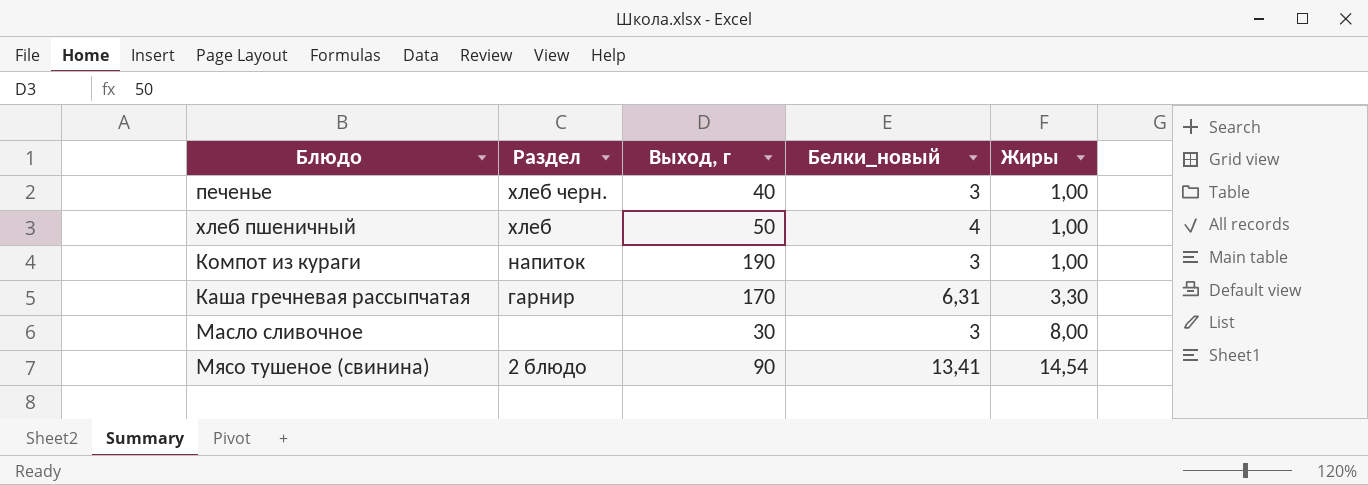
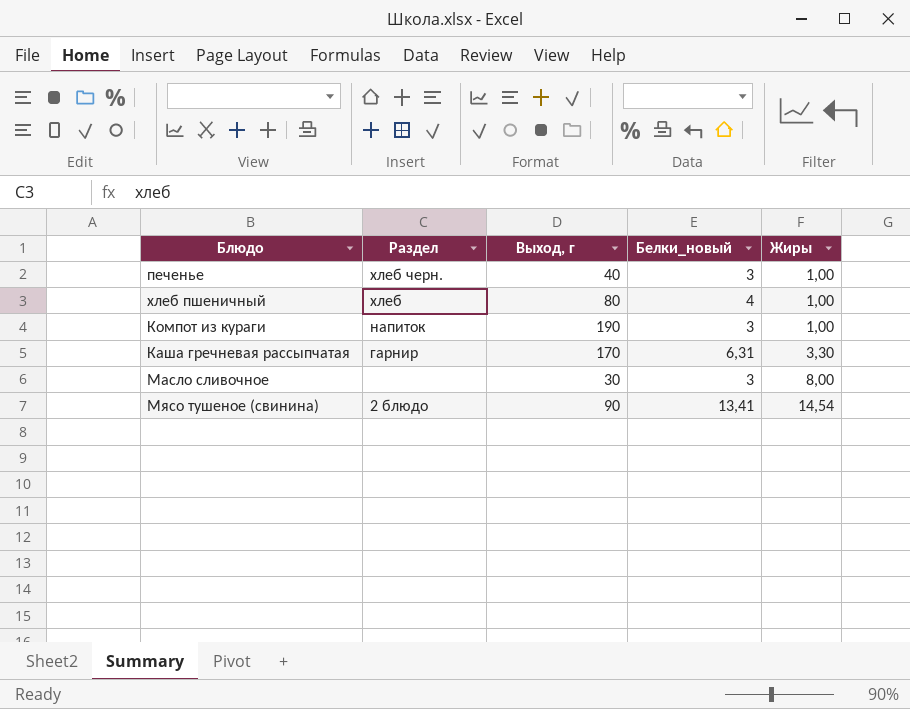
хлеб пшеничный | Выход, г: 50 -> 80

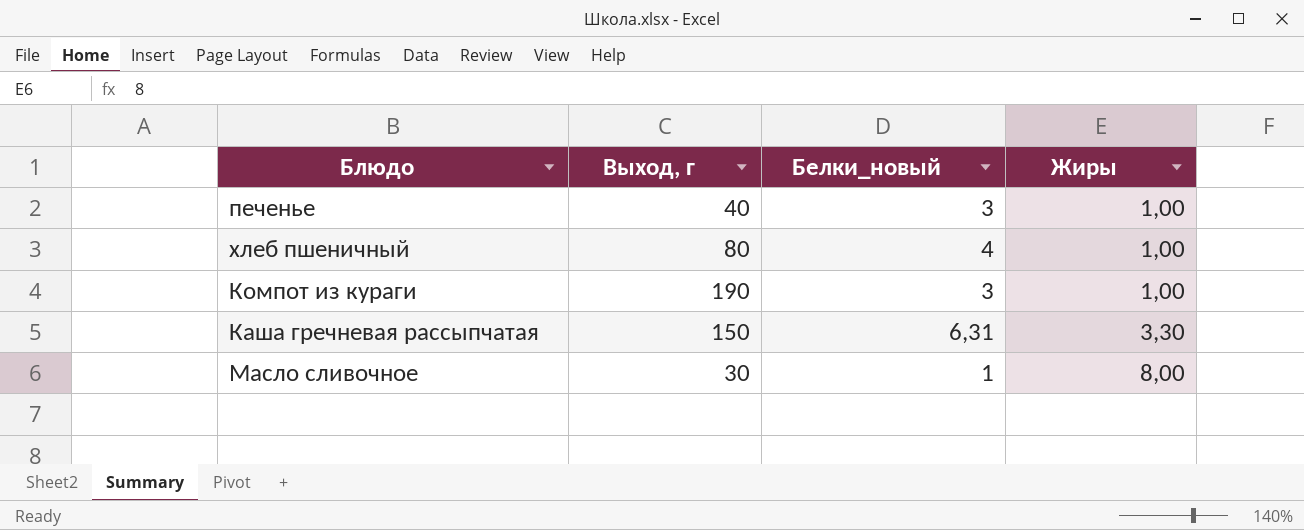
column Раздел | position: 2 -> none
row Мясо тушеное (свинина): 2 блюдо | 90 | 13,41 | 14,54 -> none
Каша гречневая рассыпчатая | Выход, г: 170 -> 150
Масло сливочное | Белки_новый: 3 -> 1

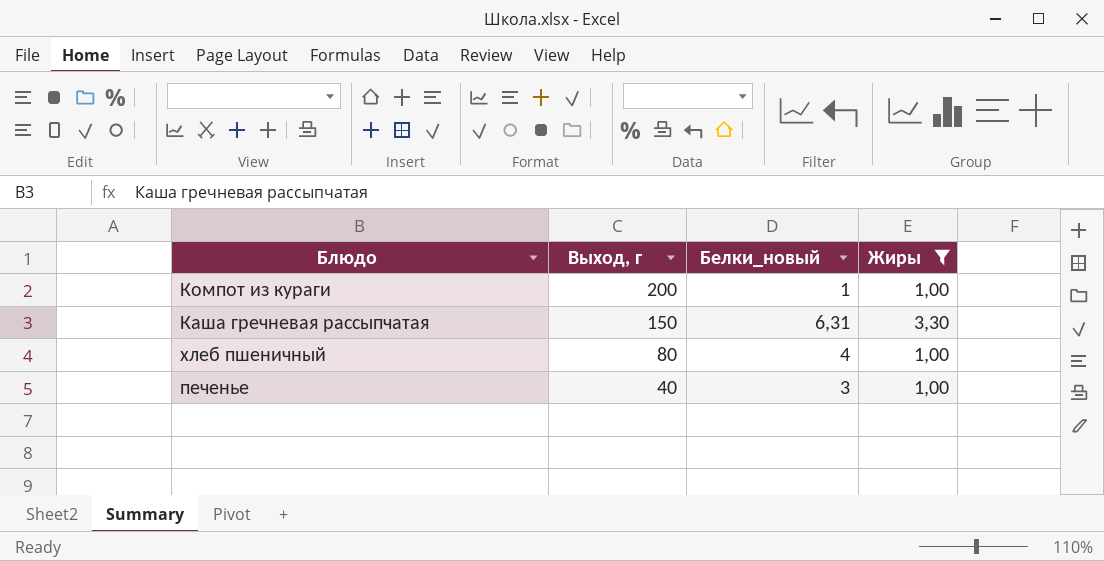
filter: none -> Жиры != 8,00
row order: Жиры ascending -> Выход, г descending
Компот из кураги | Выход, г: 190 -> 200
Компот из кураги | Белки_новый: 3 -> 1

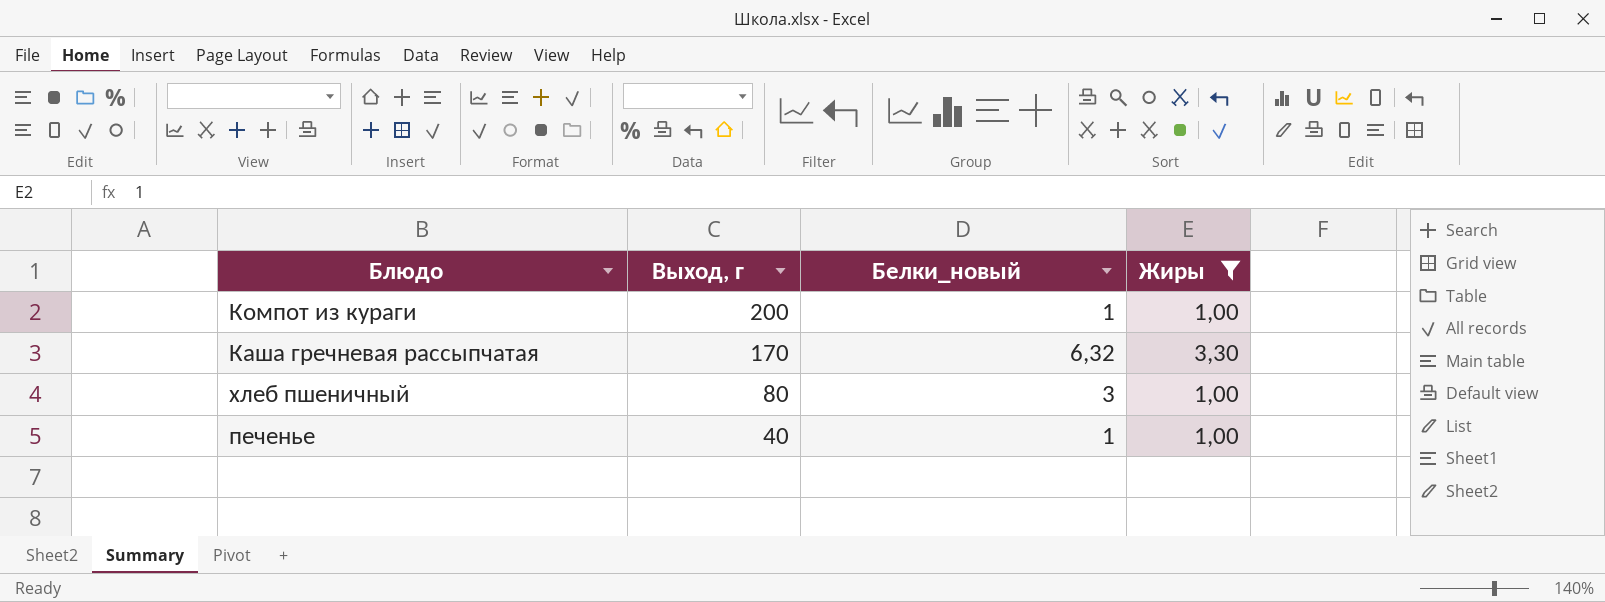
Каша гречневая рассыпчатая | Выход, г: 150 -> 170
Каша гречневая рассыпчатая | Белки_новый: 6,31 -> 6,32
хлеб пшеничный | Белки_новый: 4 -> 3
печенье | Белки_новый: 3 -> 1

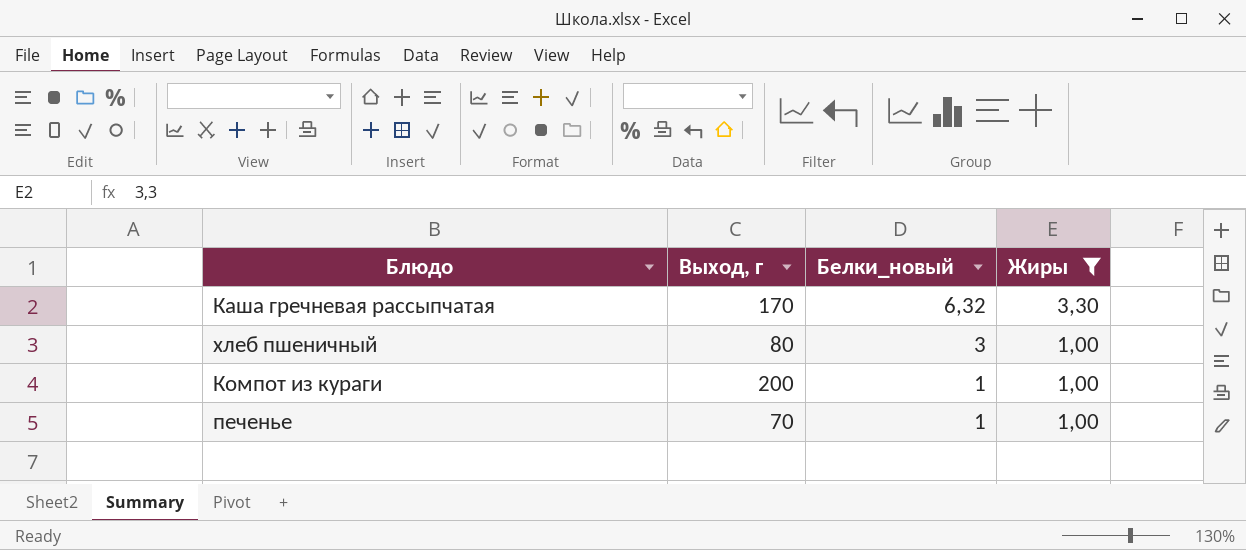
row order: Выход, г descending -> Белки_новый descending
печенье | Выход, г: 40 -> 70

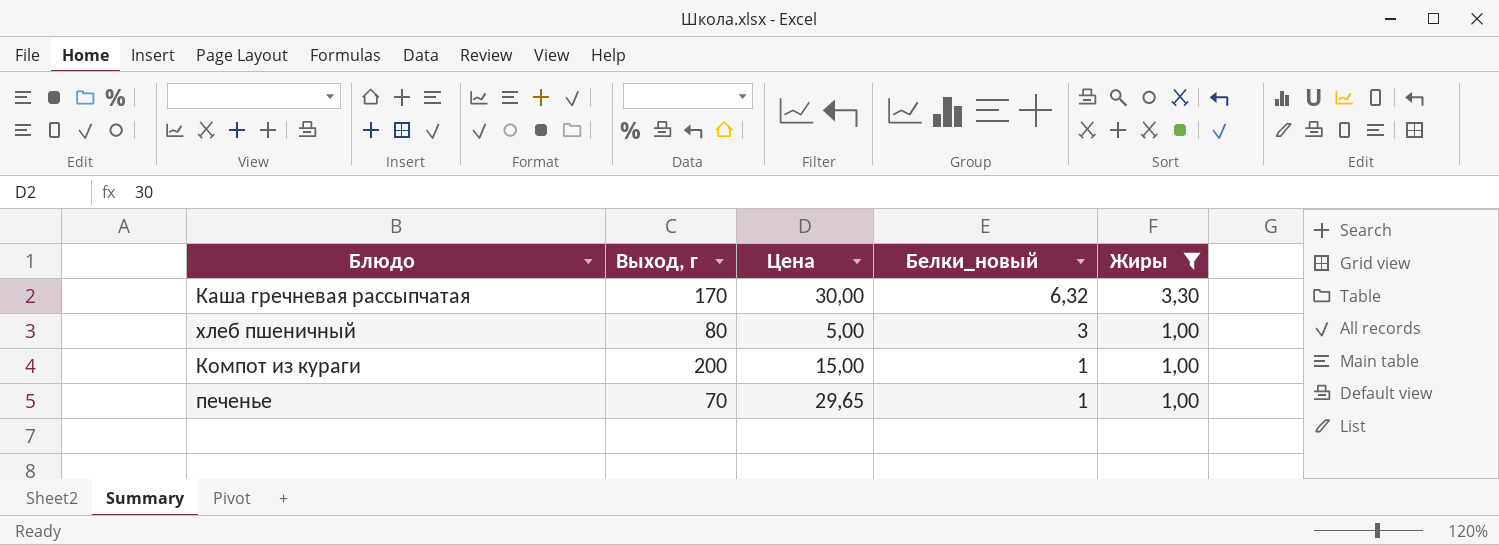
column Цена | position: none -> 3

